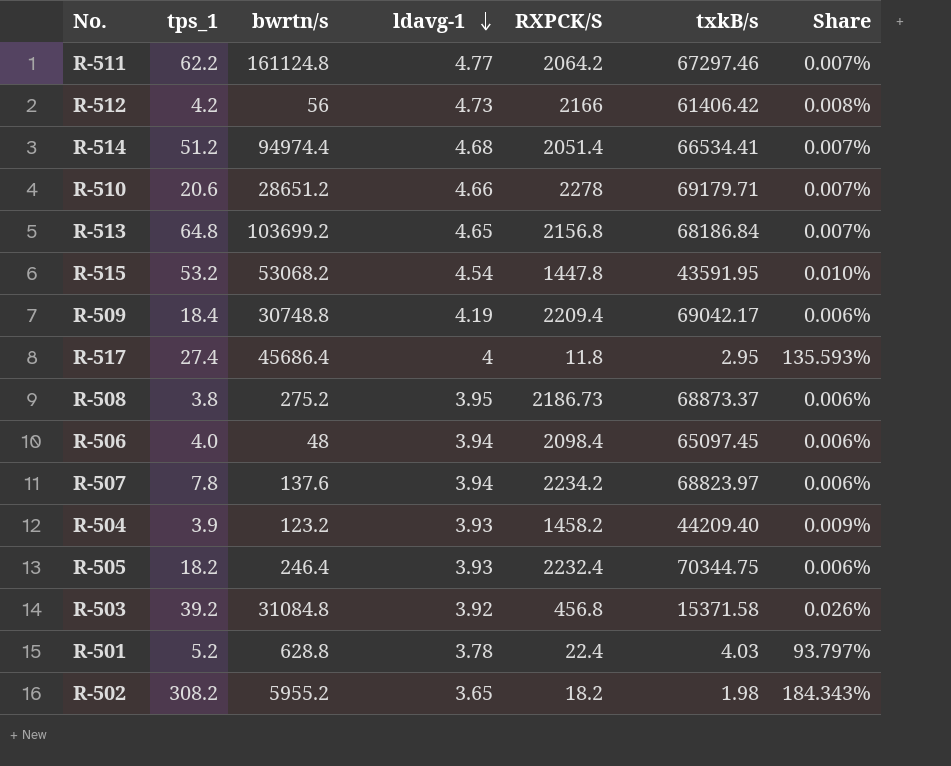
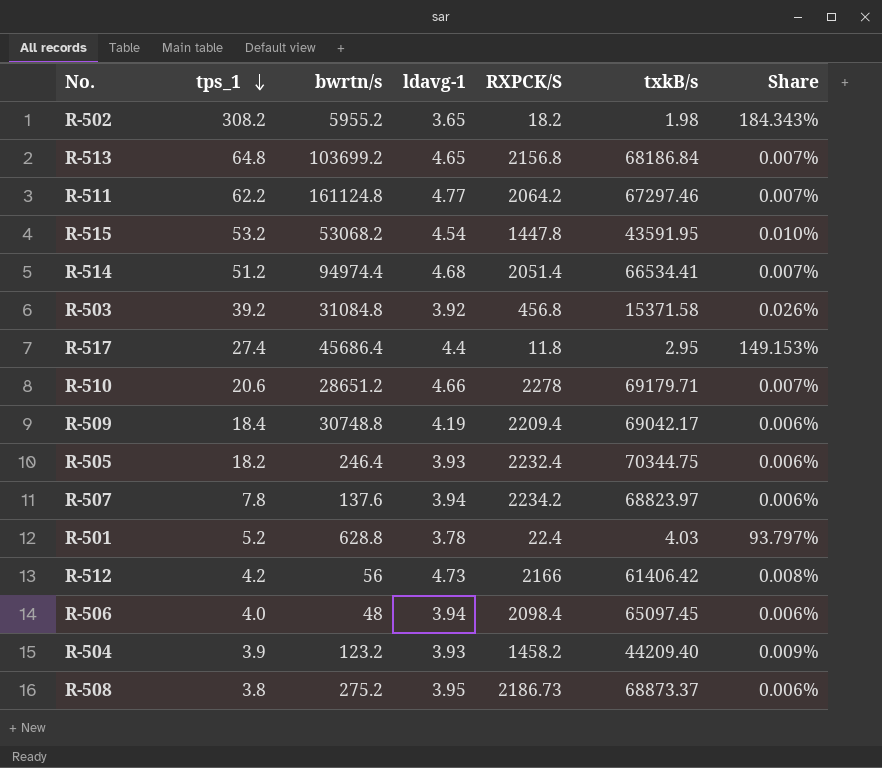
row order: ldavg-1 descending -> tps_1 descending
R-517 | ldavg-1: 4 -> 4.4
R-517 | Share: 135.593% -> 149.153%

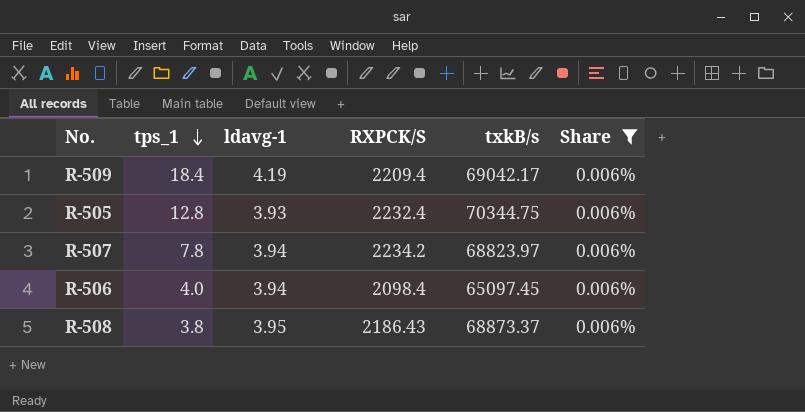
filter: none -> Share = 0.006%
column bwrtn/s | position: 3 -> none
R-505 | tps_1: 18.2 -> 12.8
R-508 | RXPCK/S: 2186.73 -> 2186.43

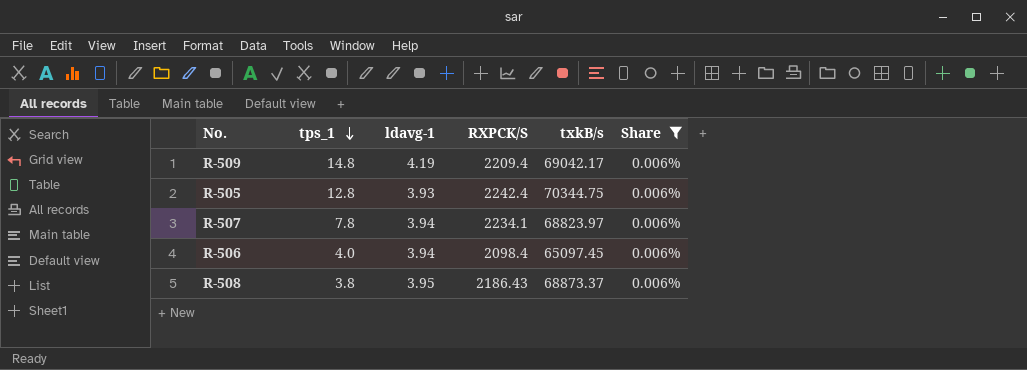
R-509 | tps_1: 18.4 -> 14.8
R-505 | RXPCK/S: 2232.4 -> 2242.4
R-507 | RXPCK/S: 2234.2 -> 2234.1

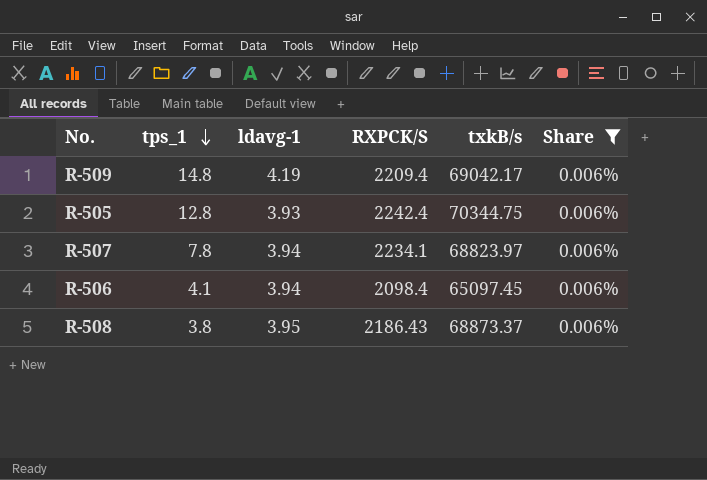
R-506 | tps_1: 4.0 -> 4.1

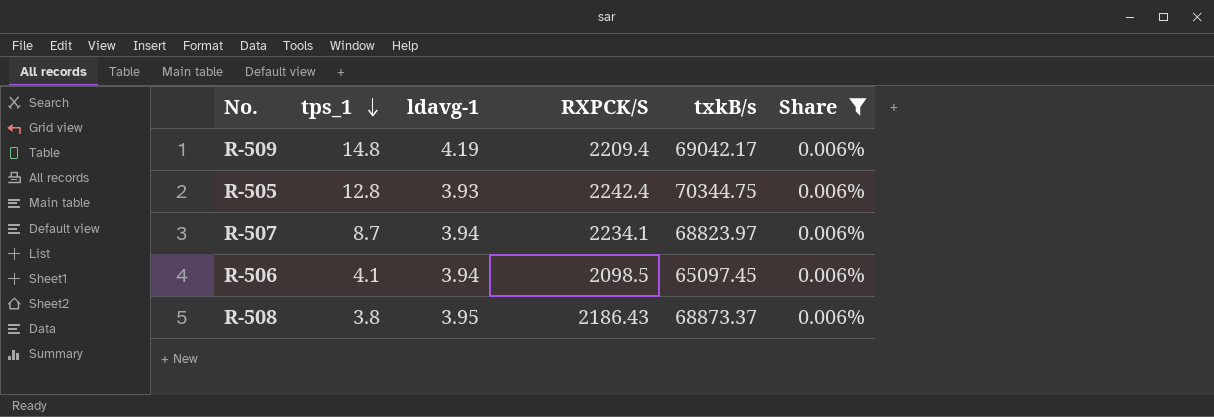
R-507 | tps_1: 7.8 -> 8.7
R-506 | RXPCK/S: 2098.4 -> 2098.5

